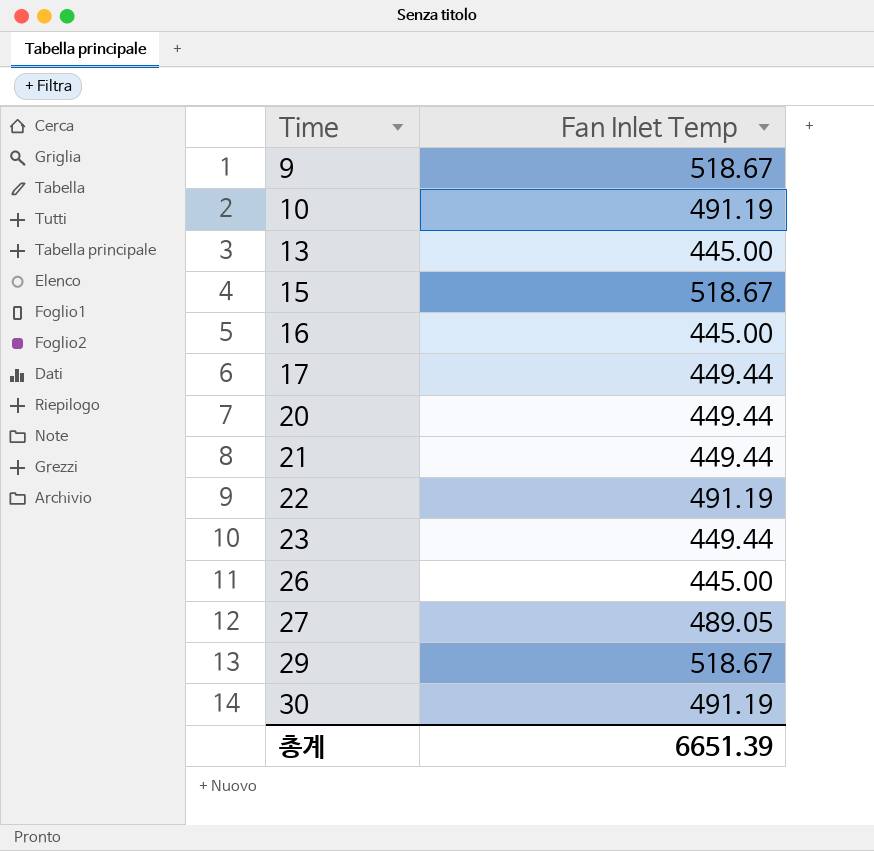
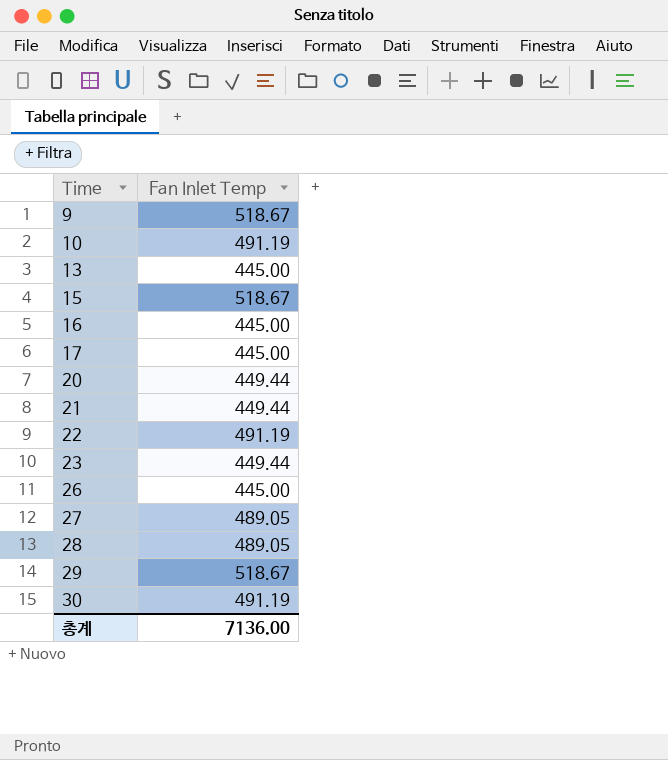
17 | Fan Inlet Temp: 449.44 -> 445.00
row 28: none -> 489.05
총계 | Fan Inlet Temp: 6651.39 -> 7136.00

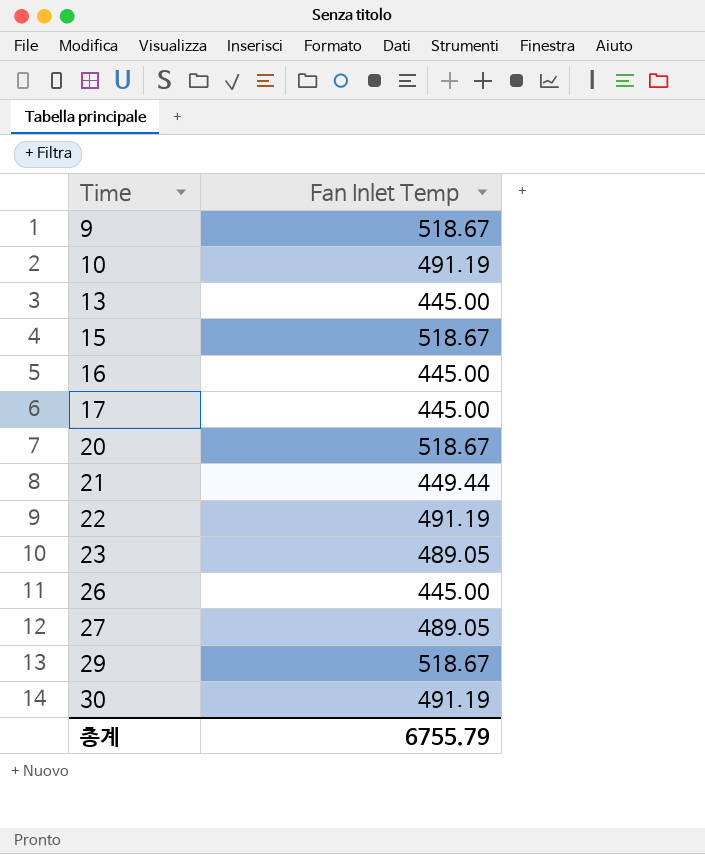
row 28: 489.05 -> none
20 | Fan Inlet Temp: 449.44 -> 518.67
23 | Fan Inlet Temp: 449.44 -> 489.05
총계 | Fan Inlet Temp: 7136.00 -> 6755.79

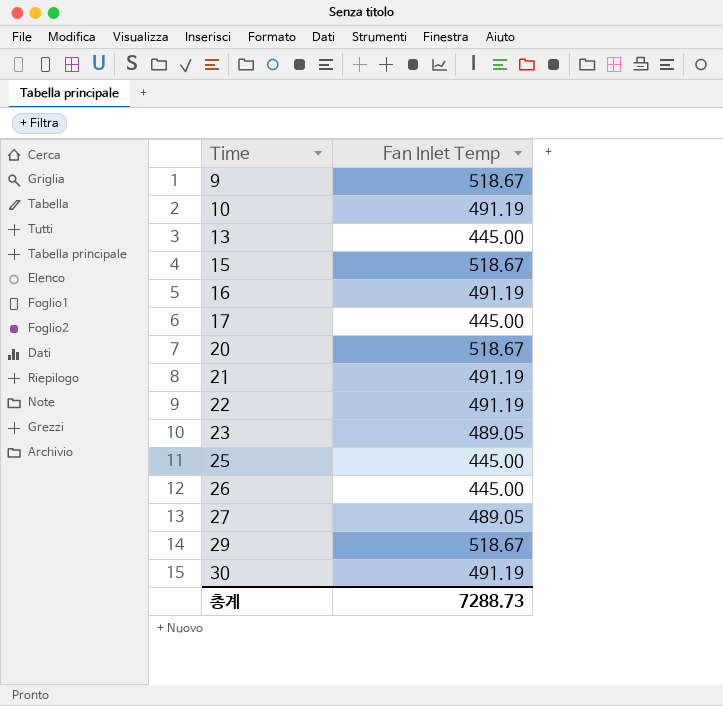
16 | Fan Inlet Temp: 445.00 -> 491.19
21 | Fan Inlet Temp: 449.44 -> 491.19
row 25: none -> 445.00
총계 | Fan Inlet Temp: 6755.79 -> 7288.73

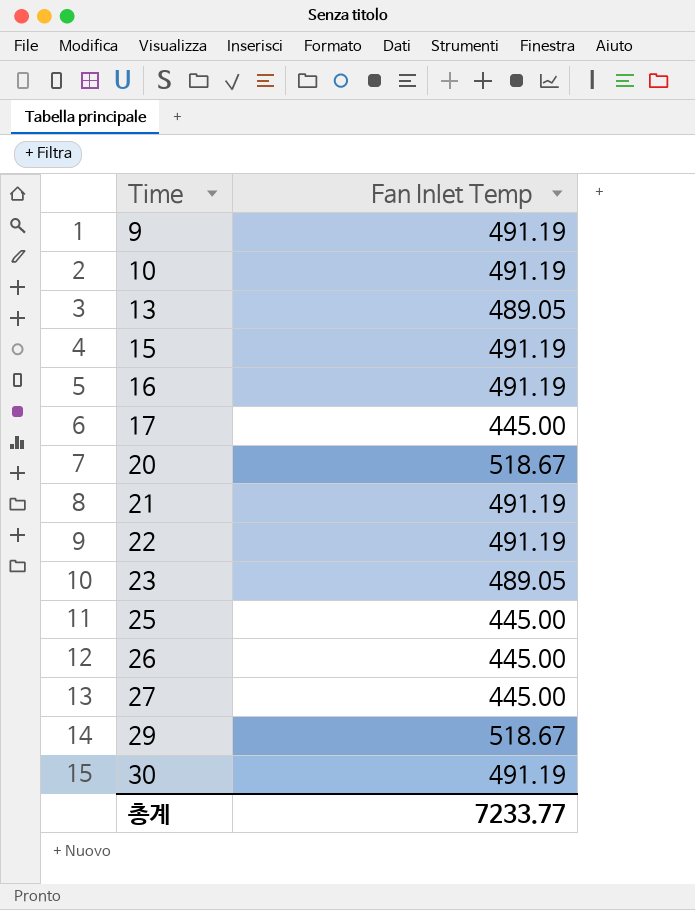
9 | Fan Inlet Temp: 518.67 -> 491.19
13 | Fan Inlet Temp: 445.00 -> 489.05
15 | Fan Inlet Temp: 518.67 -> 491.19
27 | Fan Inlet Temp: 489.05 -> 445.00
총계 | Fan Inlet Temp: 7288.73 -> 7233.77

